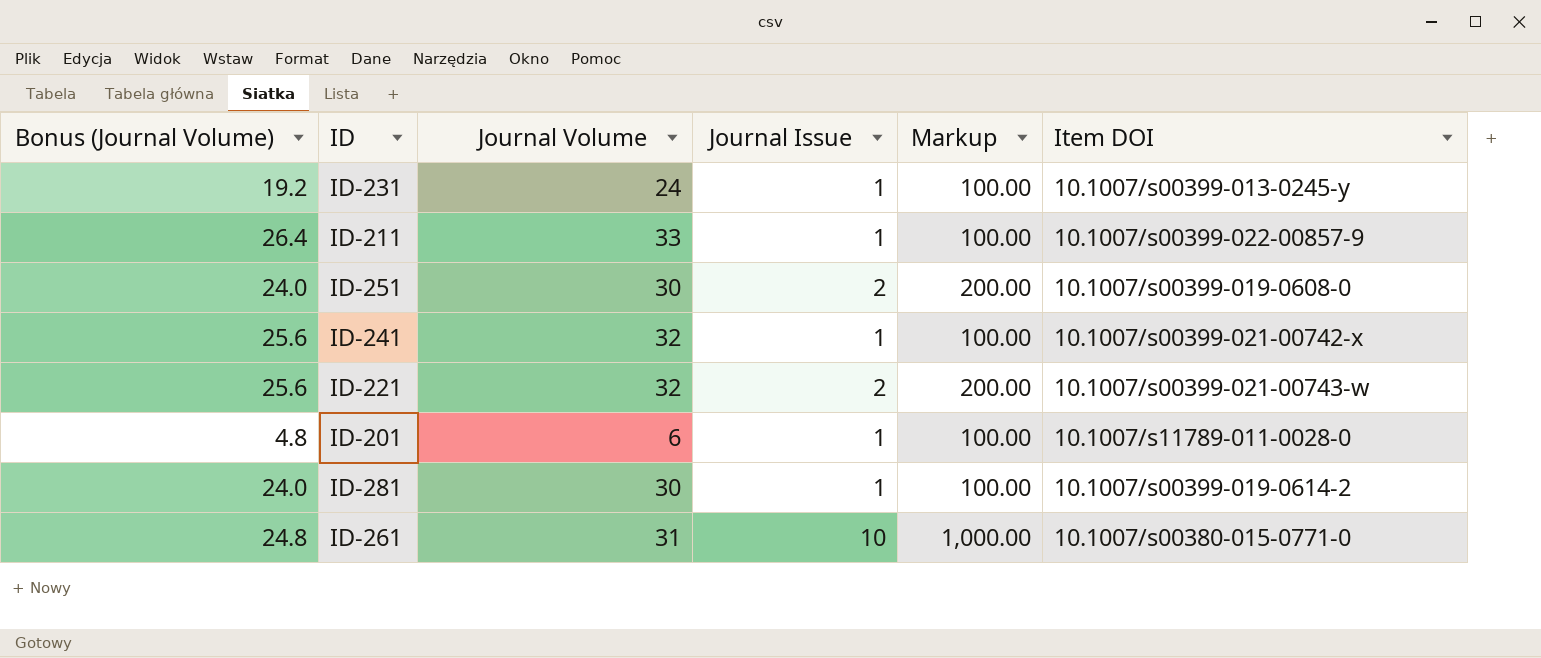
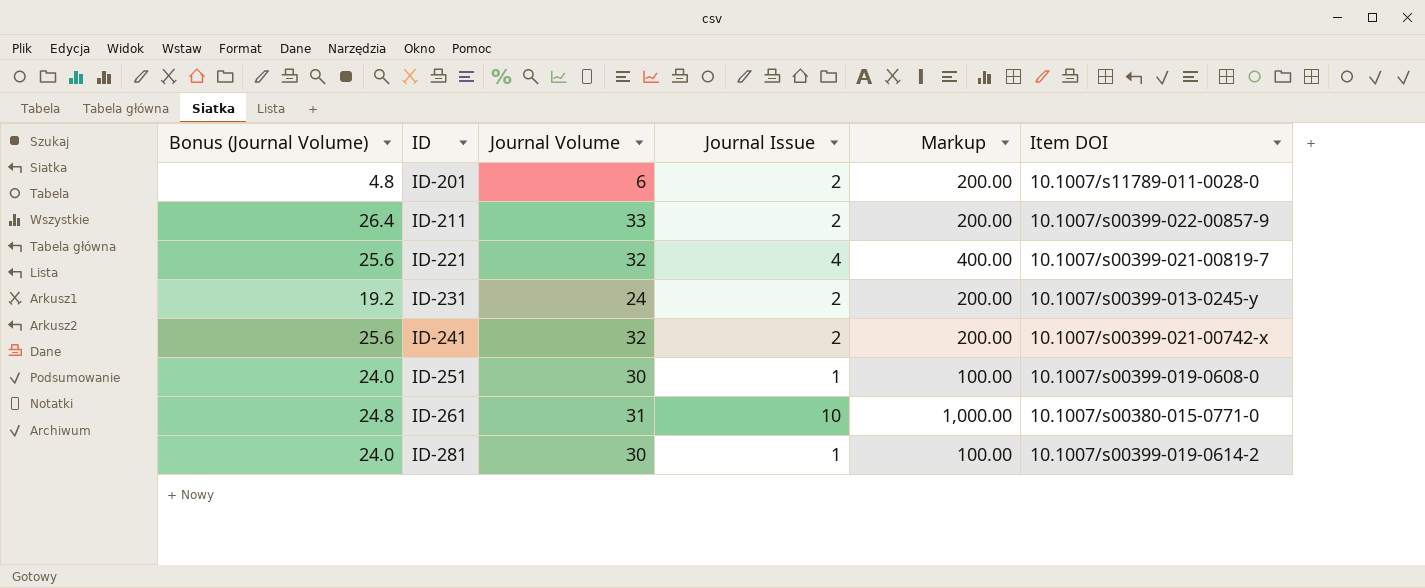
row order: none -> ID ascending
ID-201 | Journal Issue: 1 -> 2
ID-201 | Markup: 100.00 -> 200.00
ID-211 | Journal Issue: 1 -> 2
ID-211 | Markup: 100.00 -> 200.00
ID-221 | Journal Issue: 2 -> 4
ID-221 | Markup: 200.00 -> 400.00
ID-221 | Item DOI: 10.1007/s00399-021-00743-w -> 10.1007/s00399-021-00819-7
ID-231 | Journal Issue: 1 -> 2
ID-231 | Markup: 100.00 -> 200.00
ID-241 | Journal Issue: 1 -> 2
ID-241 | Markup: 100.00 -> 200.00
ID-251 | Journal Issue: 2 -> 1
ID-251 | Markup: 200.00 -> 100.00

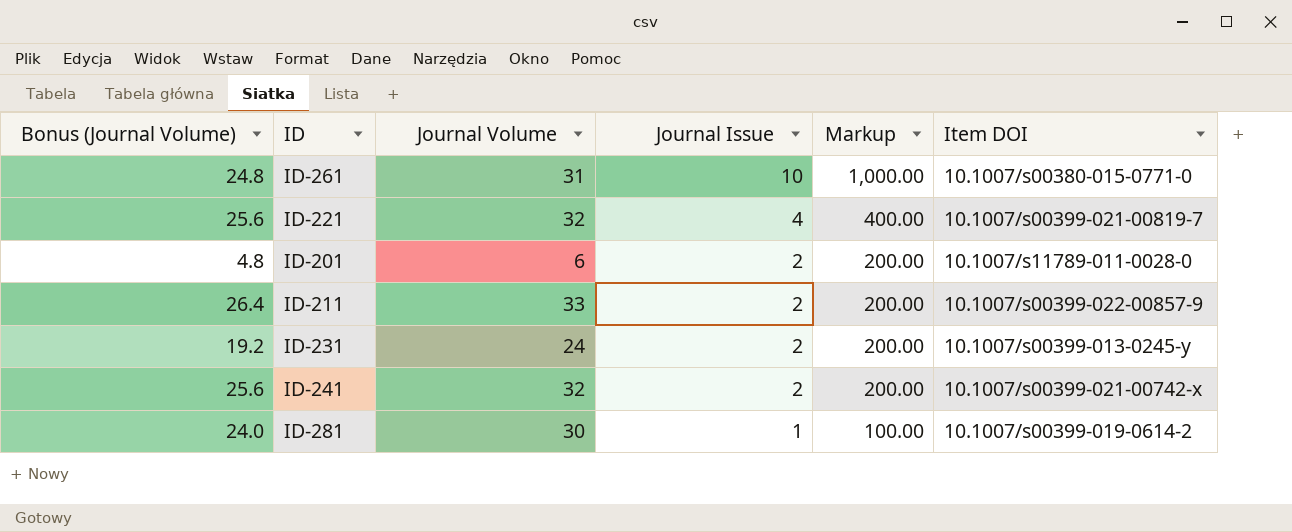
row order: ID ascending -> Journal Issue descending
row ID-251: 24.0 | 30 | 1 | 100.00 | 10.1007/s00399-019-0608-0 -> none

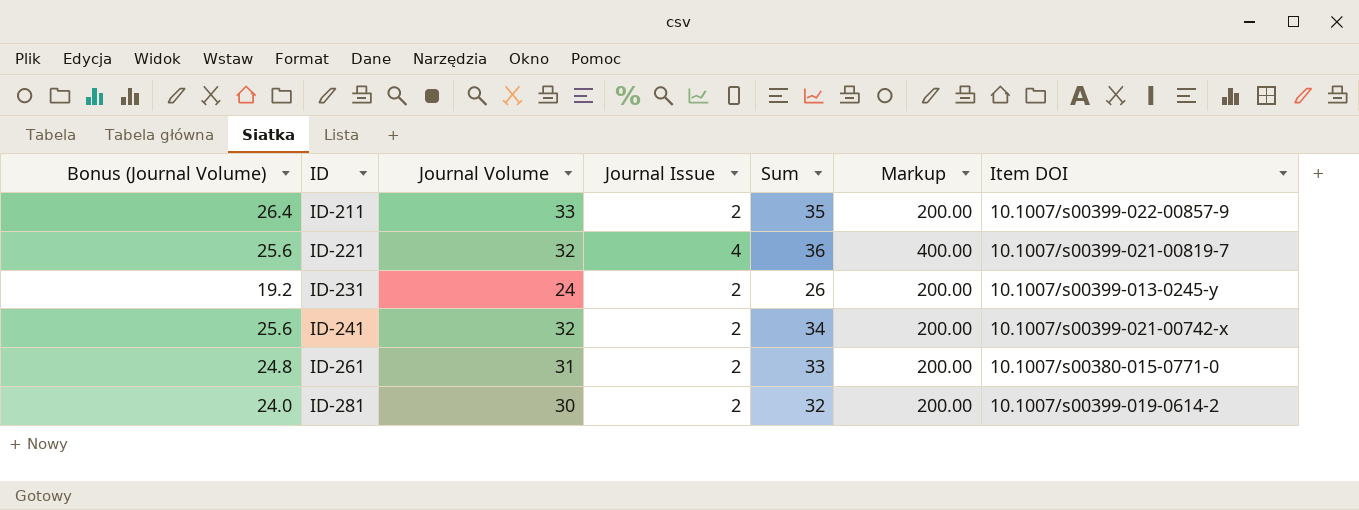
row order: Journal Issue descending -> ID ascending
column Sum | formula: none -> [Journal Volume] + [Journal Issue]
row ID-201: 4.8 | 6 | 2 | 200.00 | 10.1007/s11789-011-0028-0 -> none
ID-261 | Journal Issue: 10 -> 2
ID-261 | Markup: 1,000.00 -> 200.00
ID-281 | Journal Issue: 1 -> 2
ID-281 | Markup: 100.00 -> 200.00

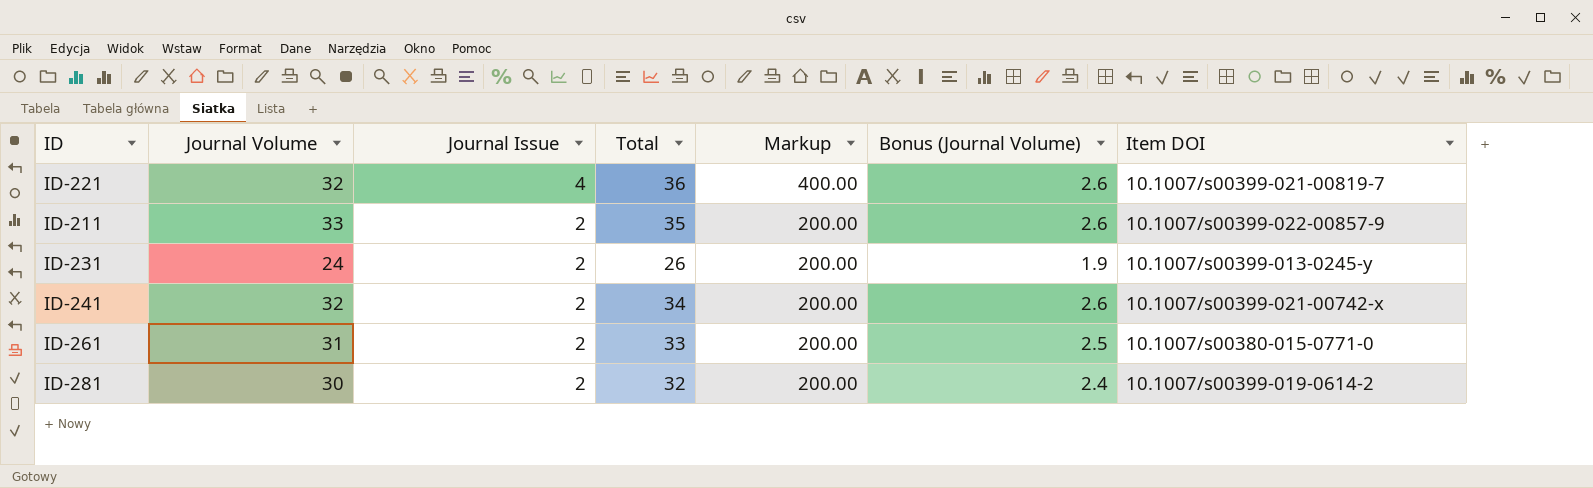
row order: ID ascending -> Journal Issue descending
column name: Sum -> Total
column Bonus (Journal Volume) | formula: [Journal Volume] * 0.8 -> [Journal Volume] * 0.08
column Bonus (Journal Volume) | position: 1 -> 6

